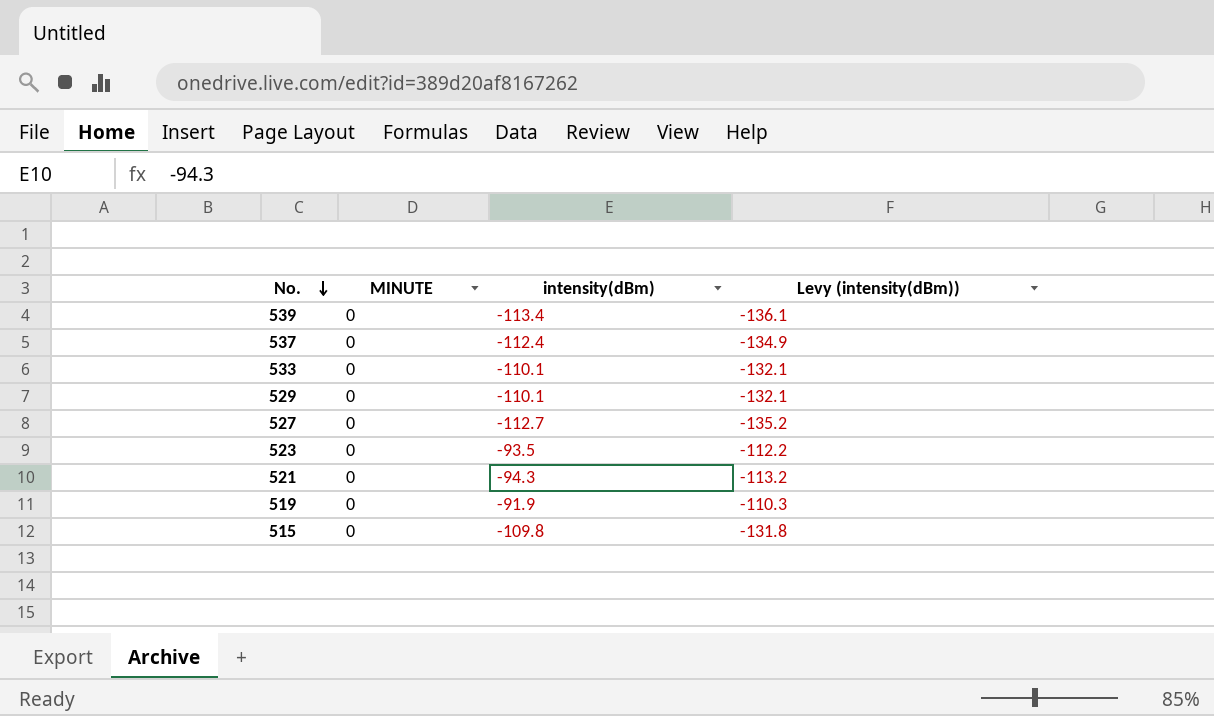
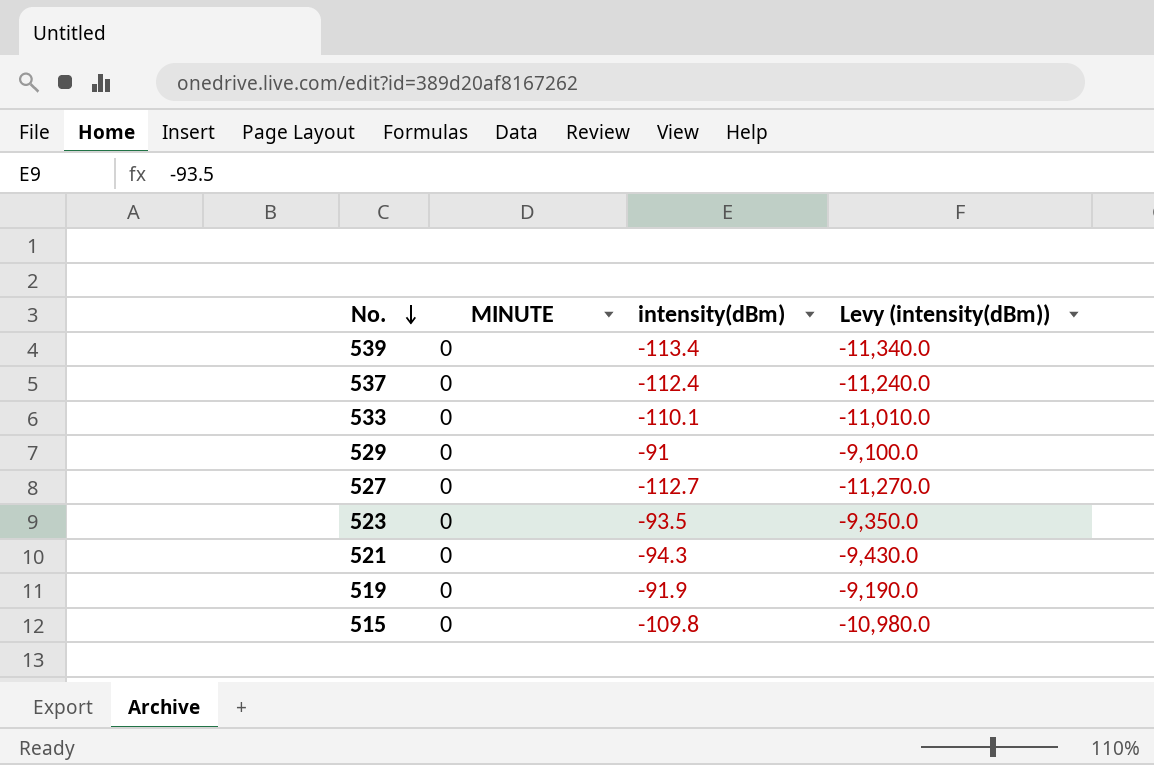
column Levy (intensity(dBm)) | formula: [intensity(dBm)] * 1.2 -> [intensity(dBm)] * 100
529 | intensity(dBm): -110.1 -> -91

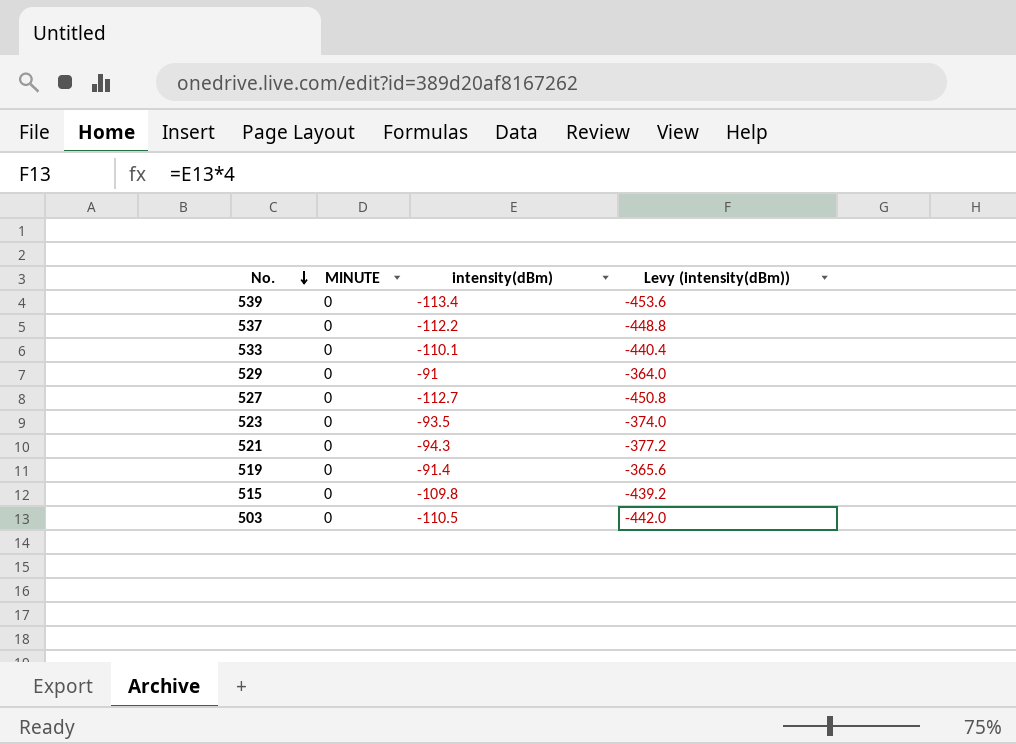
column Levy (intensity(dBm)) | formula: [intensity(dBm)] * 100 -> [intensity(dBm)] * 4
537 | intensity(dBm): -112.4 -> -112.2
519 | intensity(dBm): -91.9 -> -91.4
row 503: none -> 0 | -110.5 | -442.0

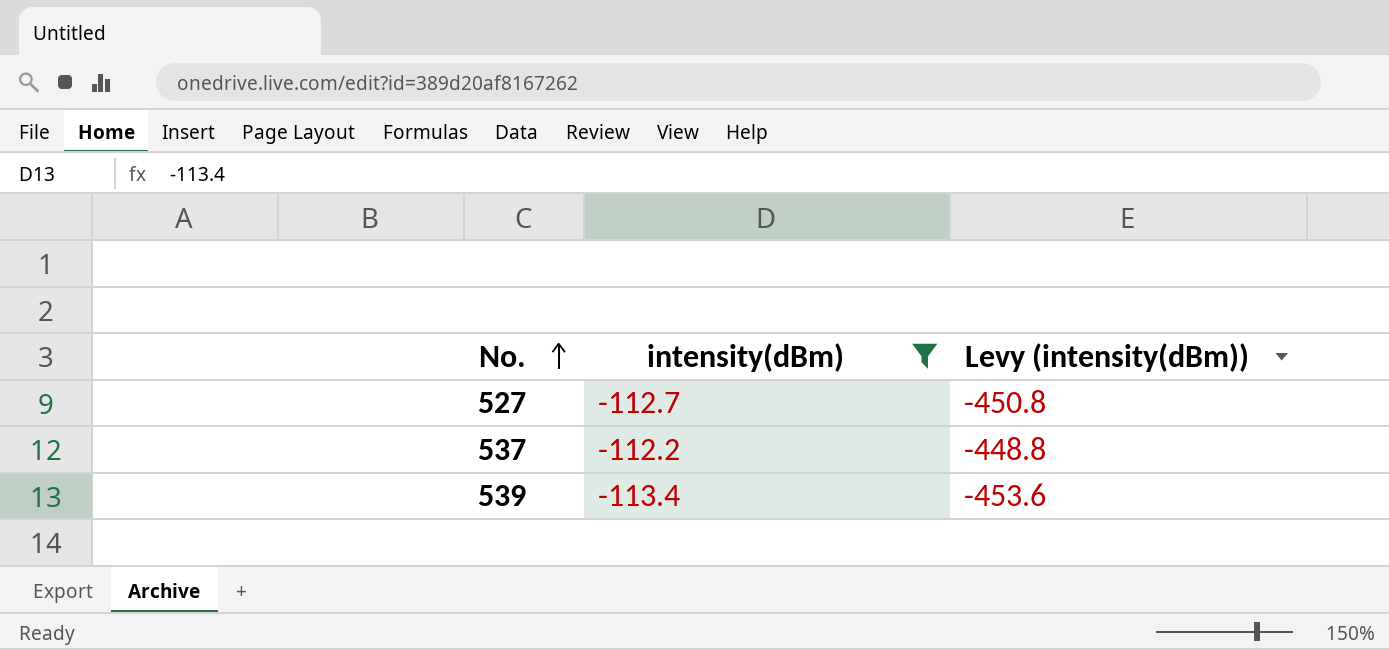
filter: none -> intensity(dBm) <= -112.2
row order: No. descending -> No. ascending
column MINUTE | position: 2 -> none

